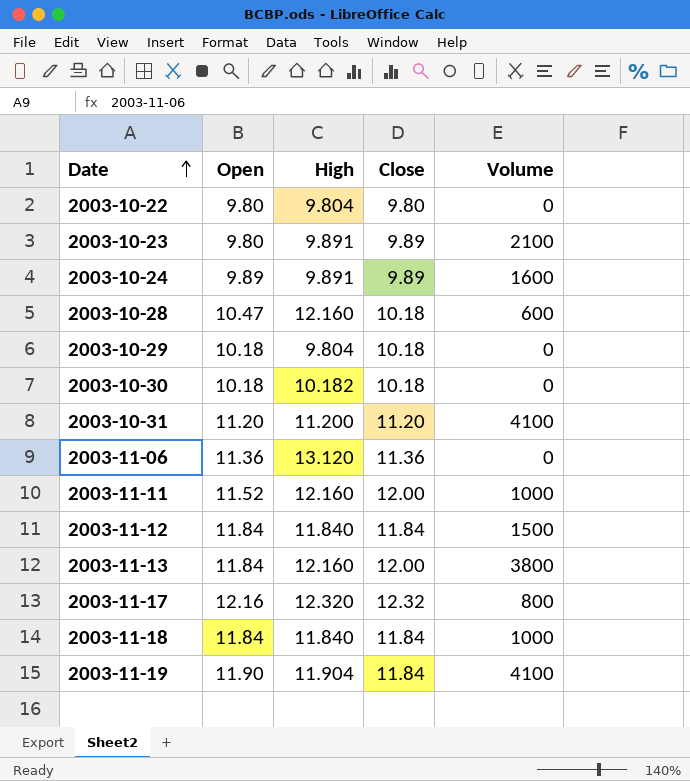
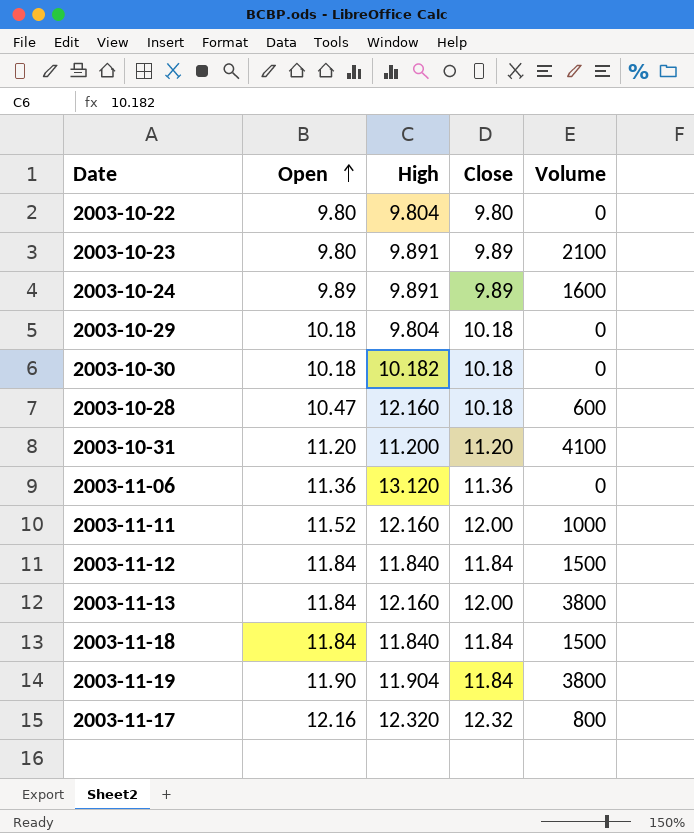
row order: Date ascending -> Open ascending
2003-11-18 | Volume: 1000 -> 1500
2003-11-19 | Volume: 4100 -> 3800

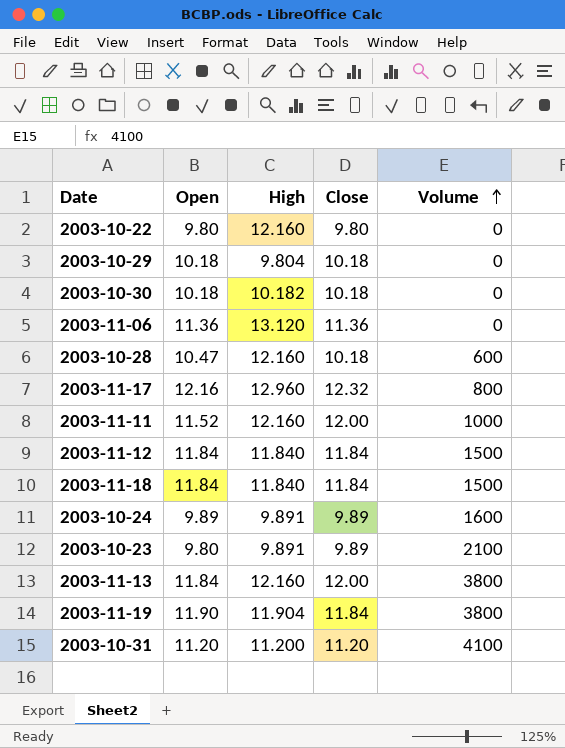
row order: Open ascending -> Volume ascending
2003-10-22 | High: 9.804 -> 12.160
2003-11-17 | High: 12.320 -> 12.960

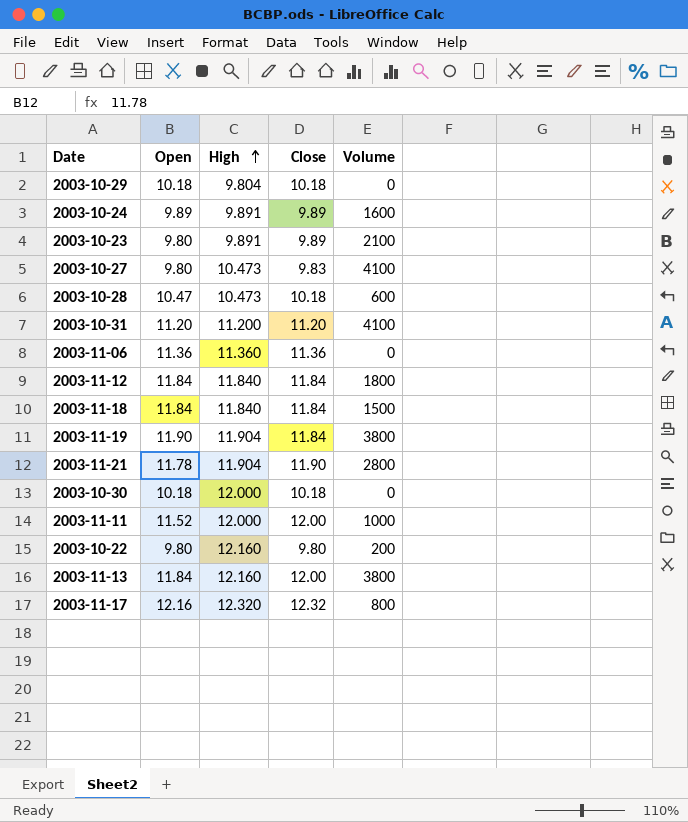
row order: Volume ascending -> High ascending
row 2003-10-27: none -> 9.80 | 10.473 | 9.83 | 4100
2003-10-28 | High: 12.160 -> 10.473
2003-11-06 | High: 13.120 -> 11.360
2003-11-12 | Volume: 1500 -> 1800
row 2003-11-21: none -> 11.78 | 11.904 | 11.90 | 2800
2003-10-30 | High: 10.182 -> 12.000
2003-11-11 | High: 12.160 -> 12.000
2003-10-22 | Volume: 0 -> 200
2003-11-17 | High: 12.960 -> 12.320

